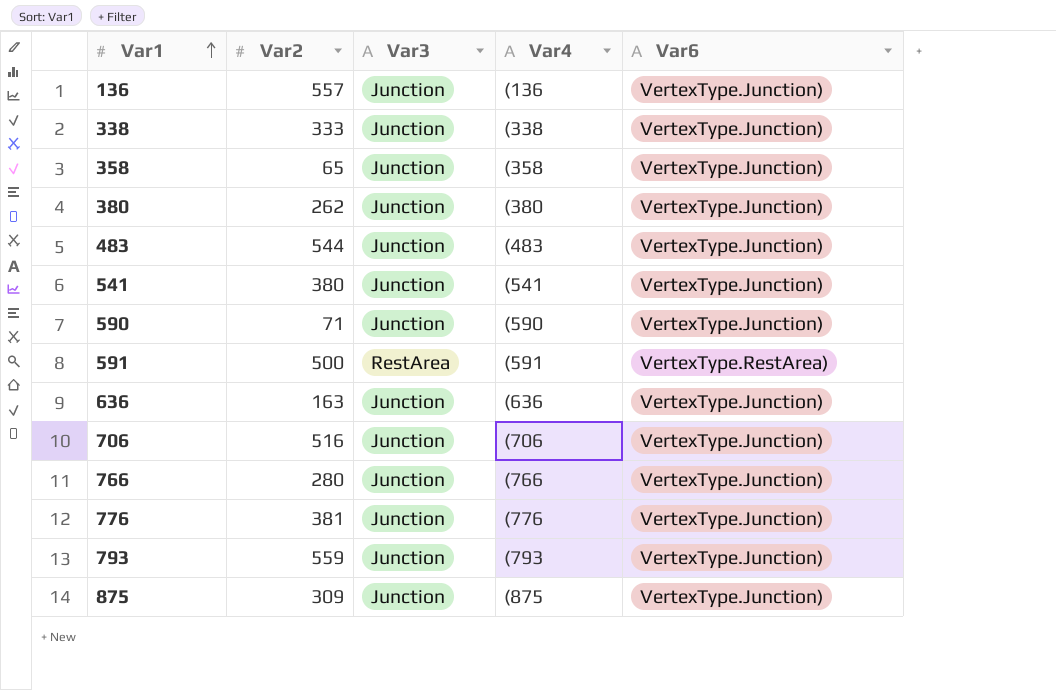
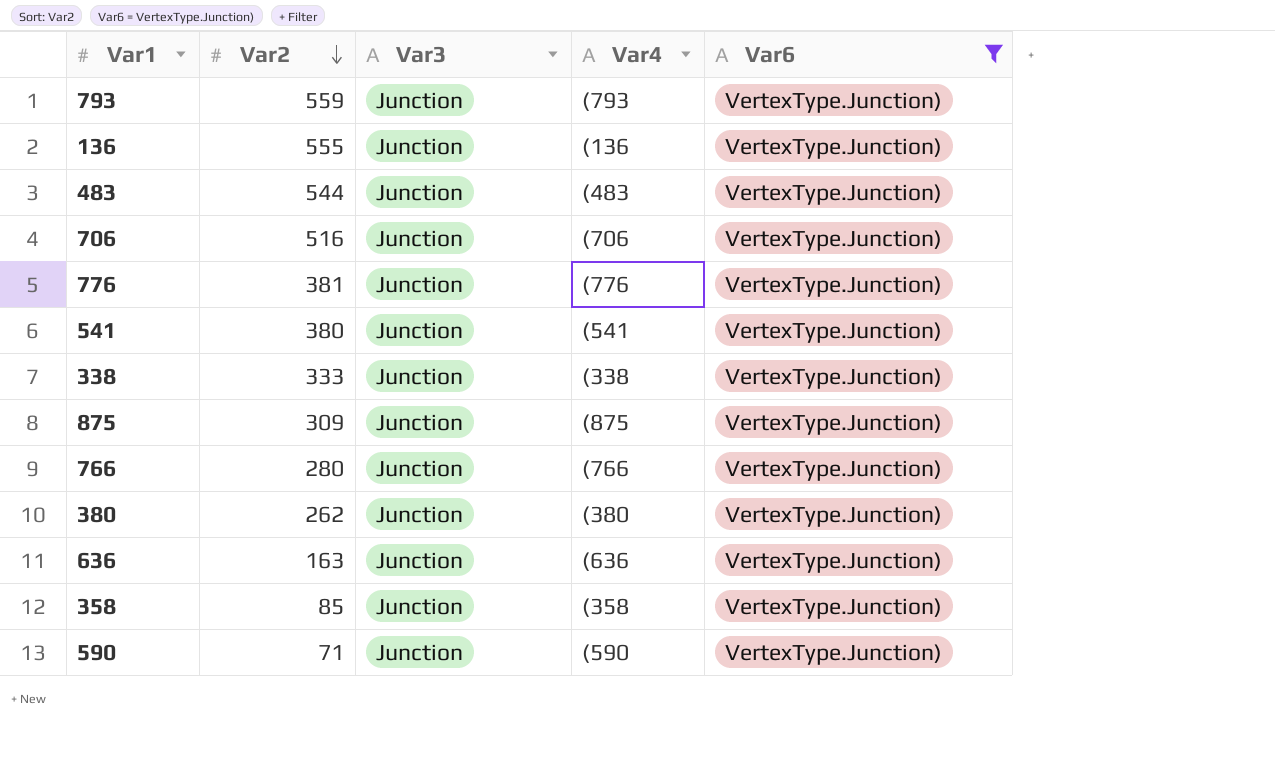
filter: none -> Var6 = VertexType.Junction)
row order: Var1 ascending -> Var2 descending
136 | Var2: 557 -> 555
358 | Var2: 65 -> 85

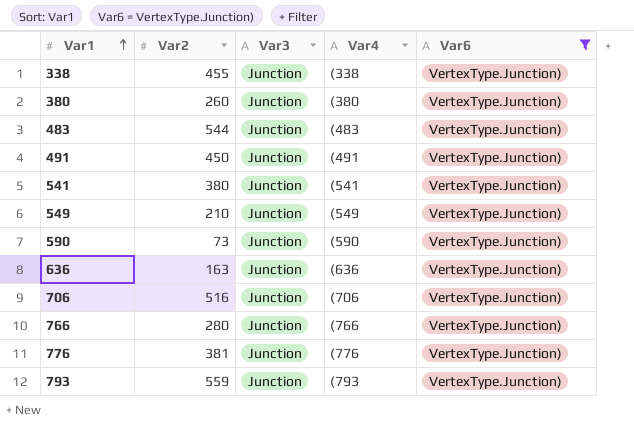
row order: Var2 descending -> Var1 ascending
row 136: 555 | Junction | (136 | VertexType.Junction) -> none
row 875: 309 | Junction | (875 | VertexType.Junction) -> none
row 358: 85 | Junction | (358 | VertexType.Junction) -> none
338 | Var2: 333 -> 455
380 | Var2: 262 -> 260
row 491: none -> 450 | Junction | (491 | VertexType.Junction)
row 549: none -> 210 | Junction | (549 | VertexType.Junction)
590 | Var2: 71 -> 73

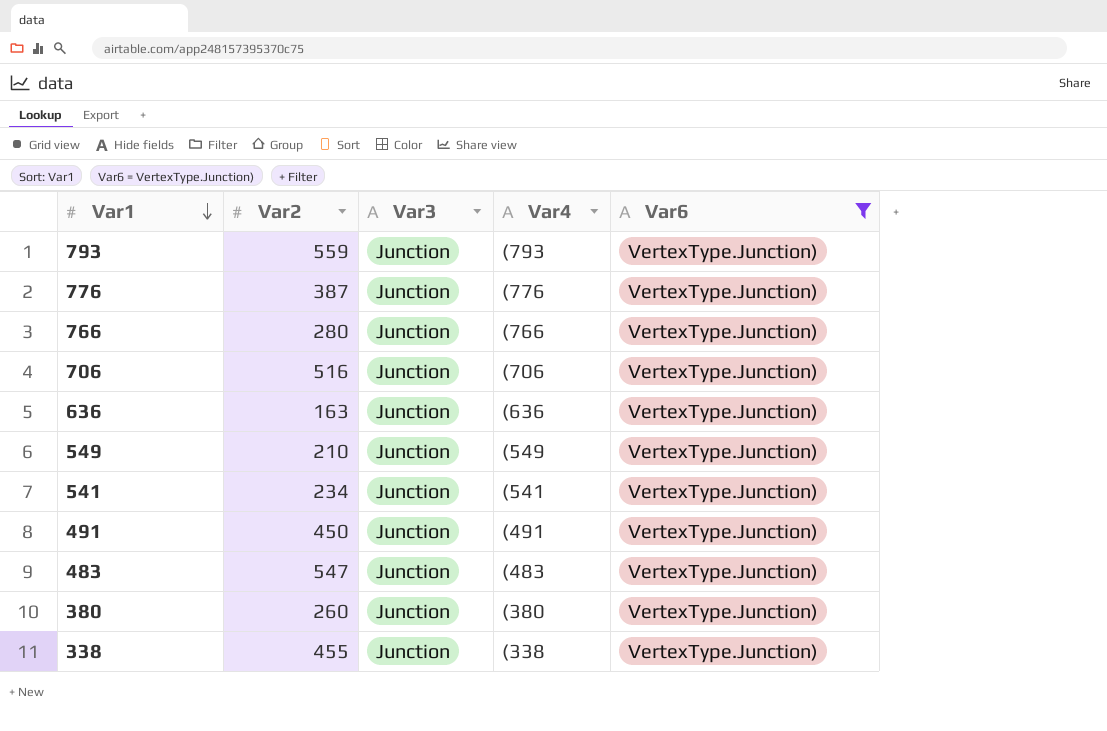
row order: Var1 ascending -> Var1 descending
row 590: 73 | Junction | (590 | VertexType.Junction) -> none
776 | Var2: 381 -> 387
541 | Var2: 380 -> 234
483 | Var2: 544 -> 547

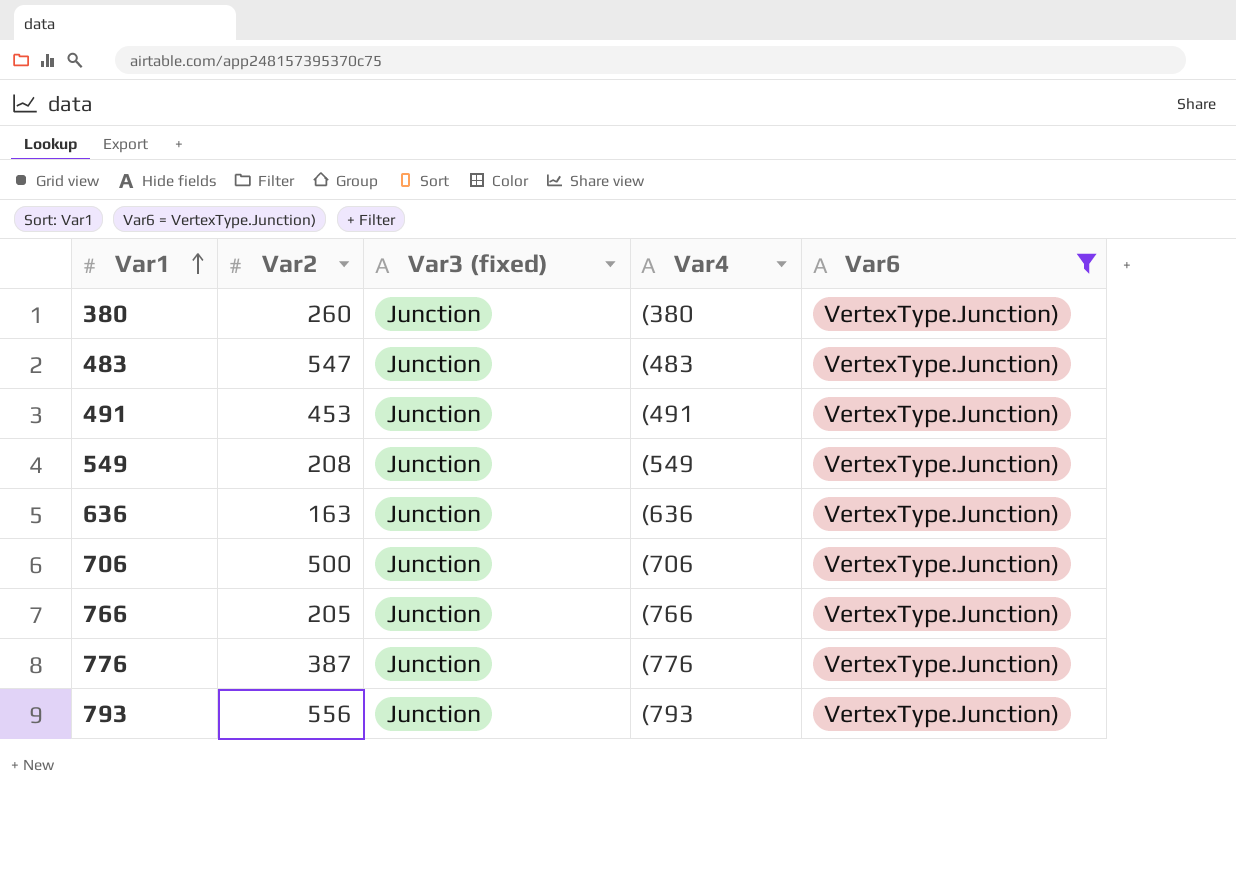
row order: Var1 descending -> Var1 ascending
column name: Var3 -> Var3 (fixed)
row 541: 234 | Junction | (541 | VertexType.Junction) -> none
row 338: 455 | Junction | (338 | VertexType.Junction) -> none
491 | Var2: 450 -> 453
549 | Var2: 210 -> 208
706 | Var2: 516 -> 500
766 | Var2: 280 -> 205
793 | Var2: 559 -> 556

